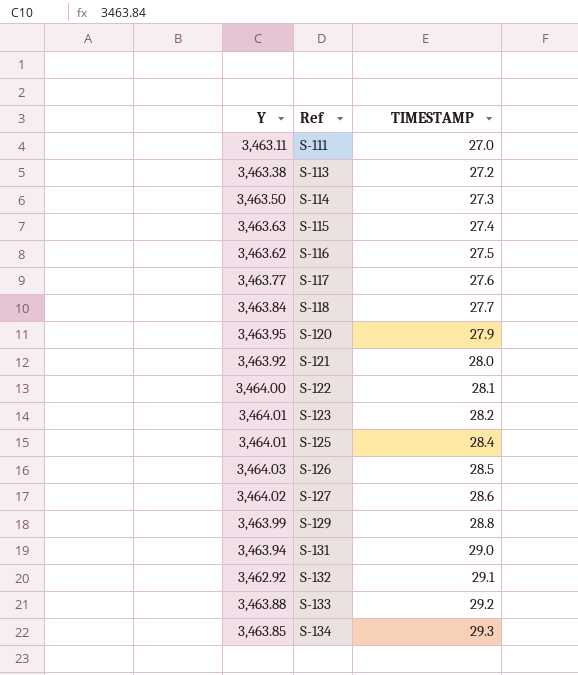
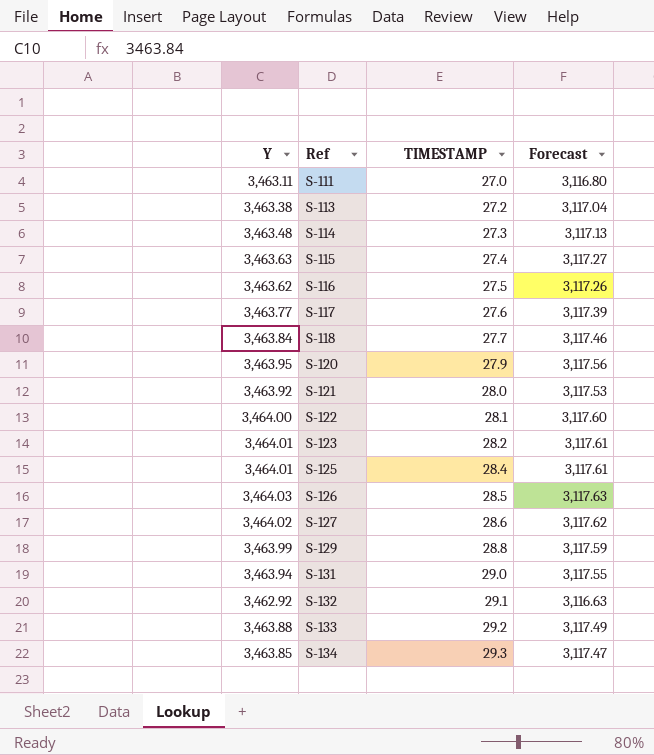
column Forecast | formula: none -> [Y] * 0.9
S-114 | Y: 3,463.50 -> 3,463.48

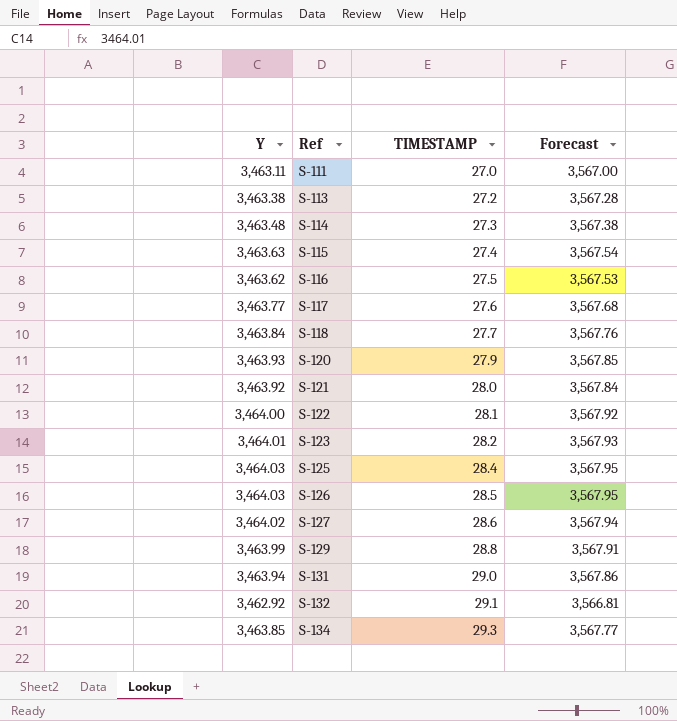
column Forecast | formula: [Y] * 0.9 -> [Y] * 1.03
row S-133: 3,463.88 | 29.2 | 3,117.49 -> none
S-120 | Y: 3,463.95 -> 3,463.93
S-125 | Y: 3,464.01 -> 3,464.03

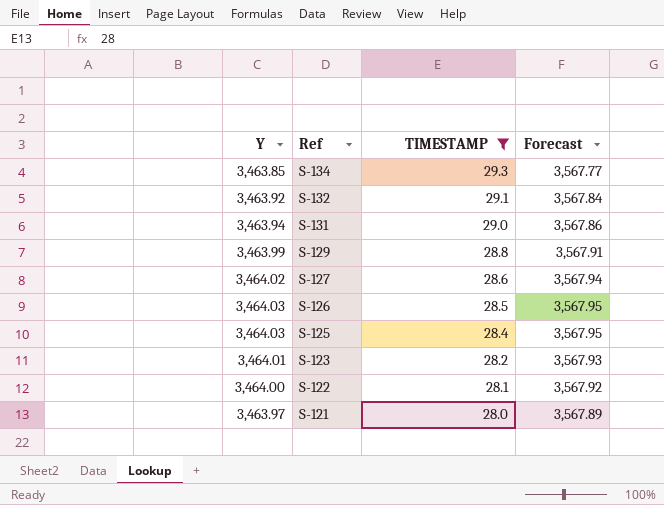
filter: none -> TIMESTAMP >= 28.0
row order: Ref ascending -> Ref descending
S-132 | Y: 3,462.92 -> 3,463.92
S-132 | Forecast: 3,566.81 -> 3,567.84
S-121 | Y: 3,463.92 -> 3,463.97
S-121 | Forecast: 3,567.84 -> 3,567.89

